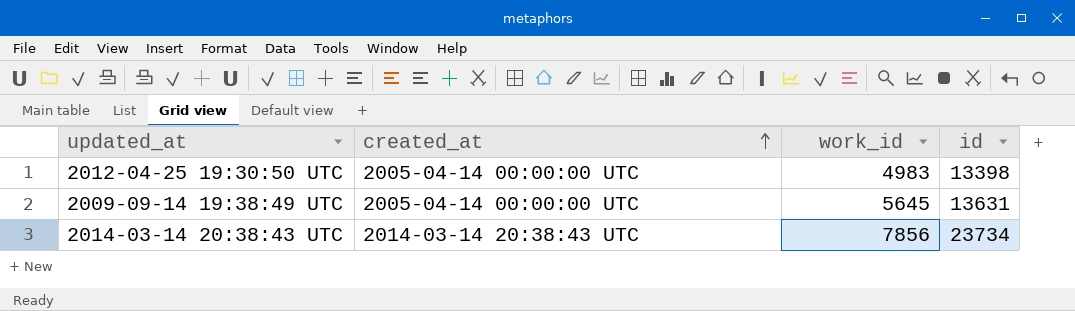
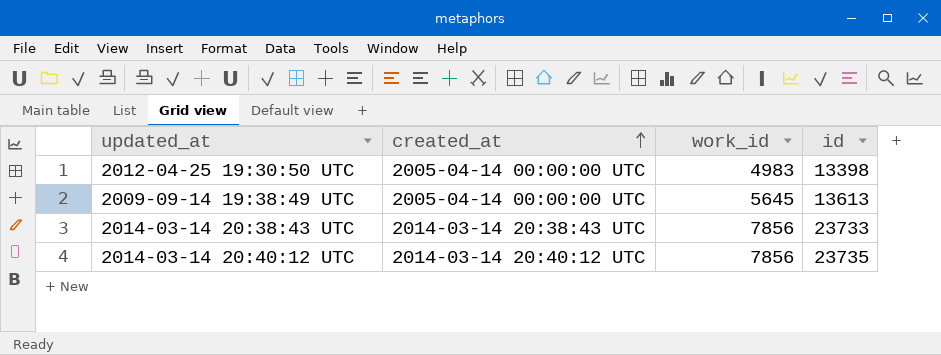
2009-09-14 19:38:49 UTC | id: 13631 -> 13613
2014-03-14 20:38:43 UTC | id: 23734 -> 23733
row 2014-03-14 20:40:12 UTC: none -> 2014-03-14 20:40:12 UTC | 7856 | 23735

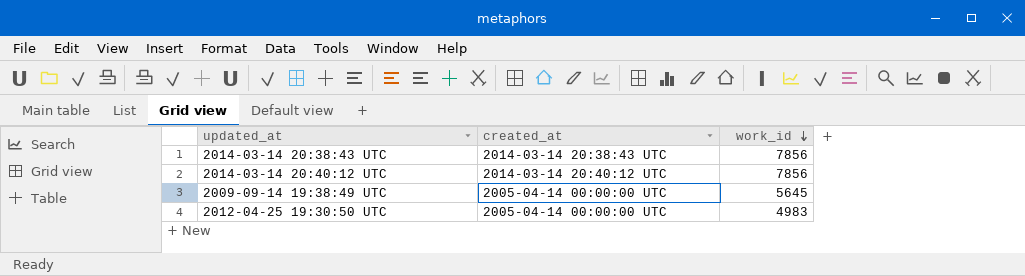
row order: created_at ascending -> work_id descending
column id | position: 4 -> none

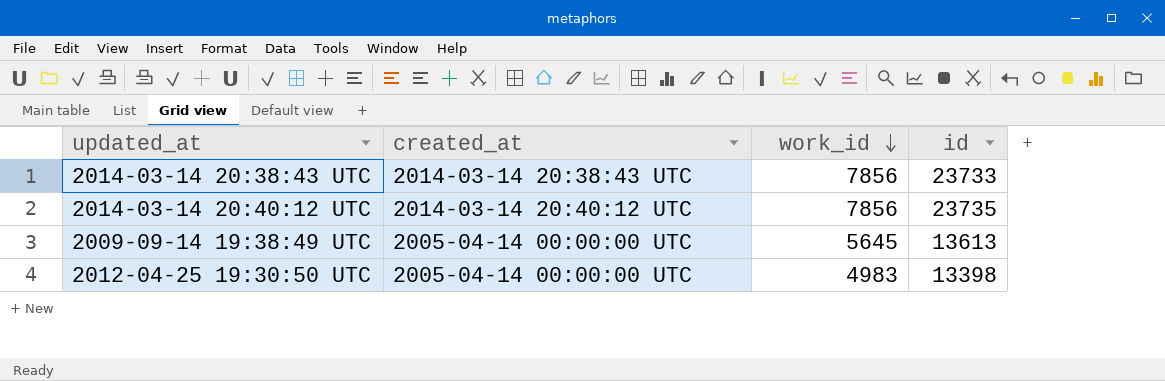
column id | position: none -> 4

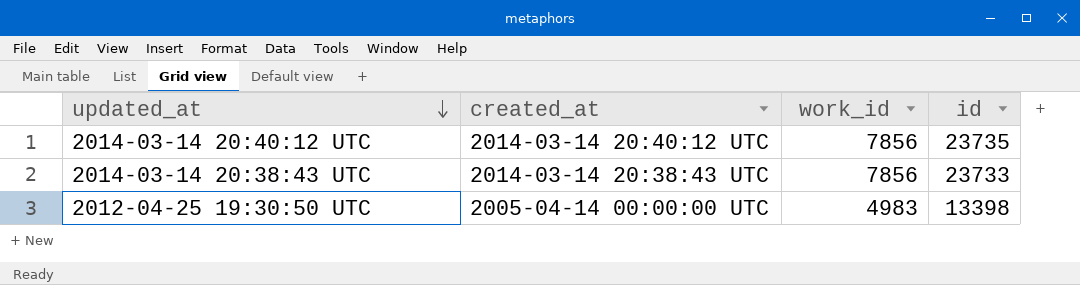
row order: work_id descending -> updated_at descending
row 2009-09-14 19:38:49 UTC: 2005-04-14 00:00:00 UTC | 5645 | 13613 -> none

